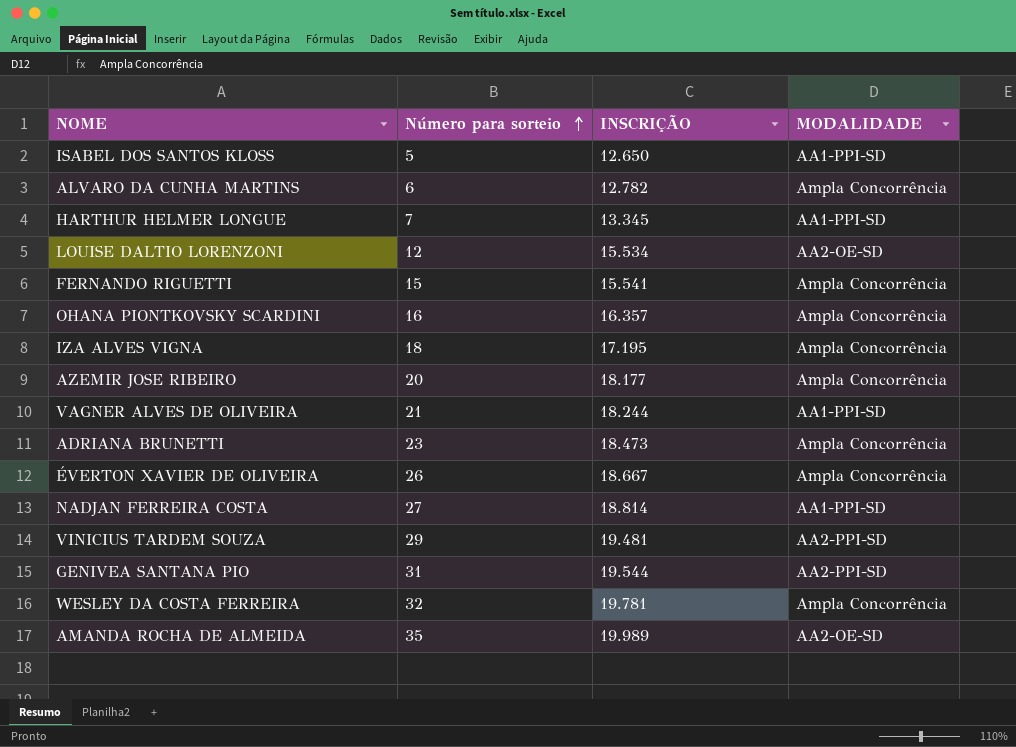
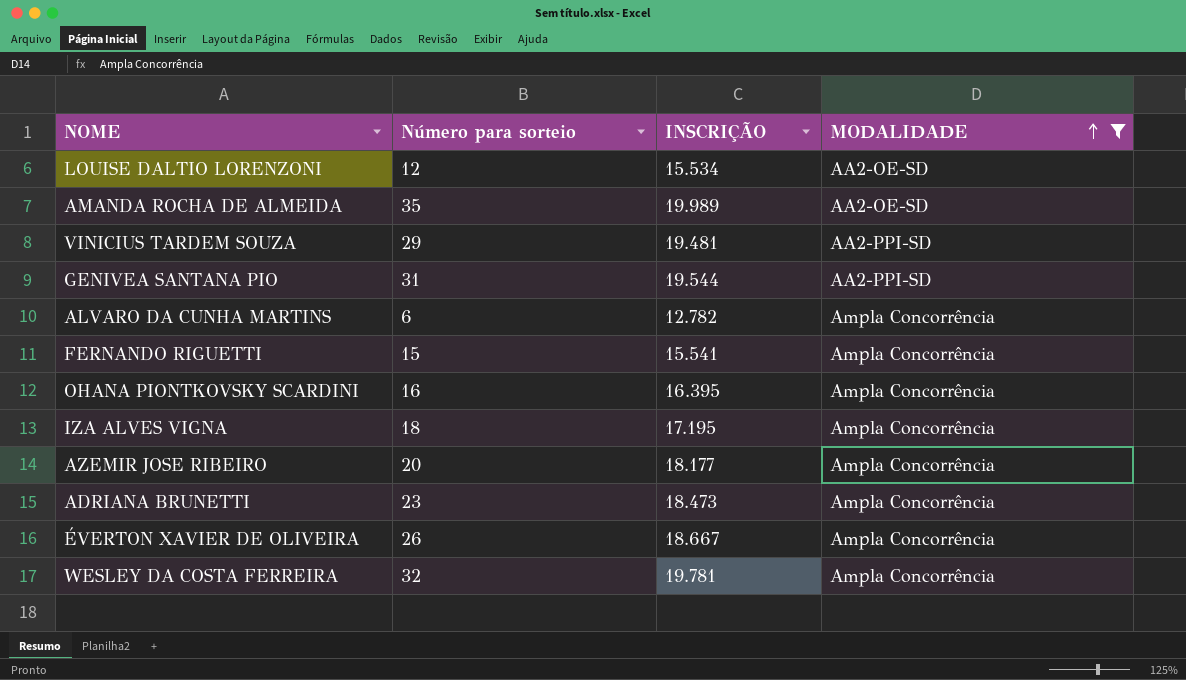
filter: none -> MODALIDADE != AA1-PPI-SD
row order: Número para sorteio ascending -> MODALIDADE ascending
OHANA PIONTKOVSKY SCARDINI | INSCRIÇÃO: 16.357 -> 16.395

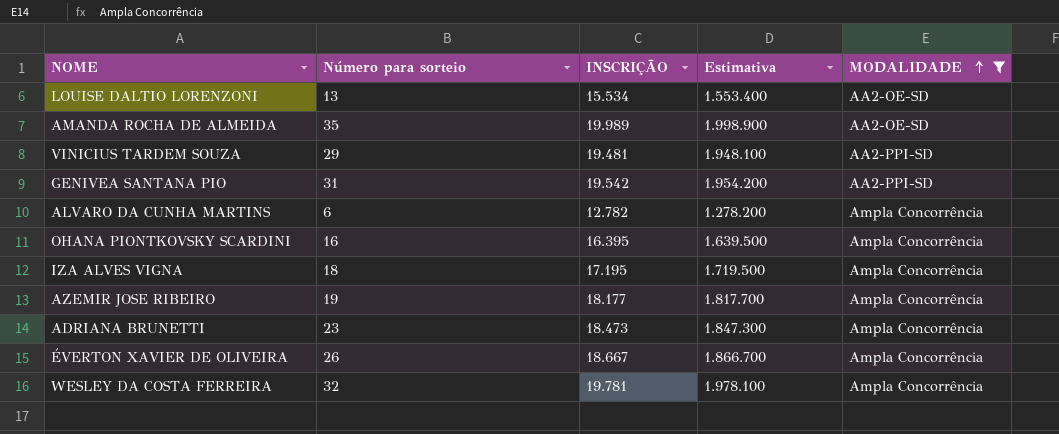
column Estimativa | formula: none -> [INSCRIÇÃO] * 100
row FERNANDO RIGUETTI: 15 | 15.541 | Ampla Concorrência -> none
LOUISE DALTIO LORENZONI | Número para sorteio: 12 -> 13
GENIVEA SANTANA PIO | INSCRIÇÃO: 19.544 -> 19.542
AZEMIR JOSE RIBEIRO | Número para sorteio: 20 -> 19

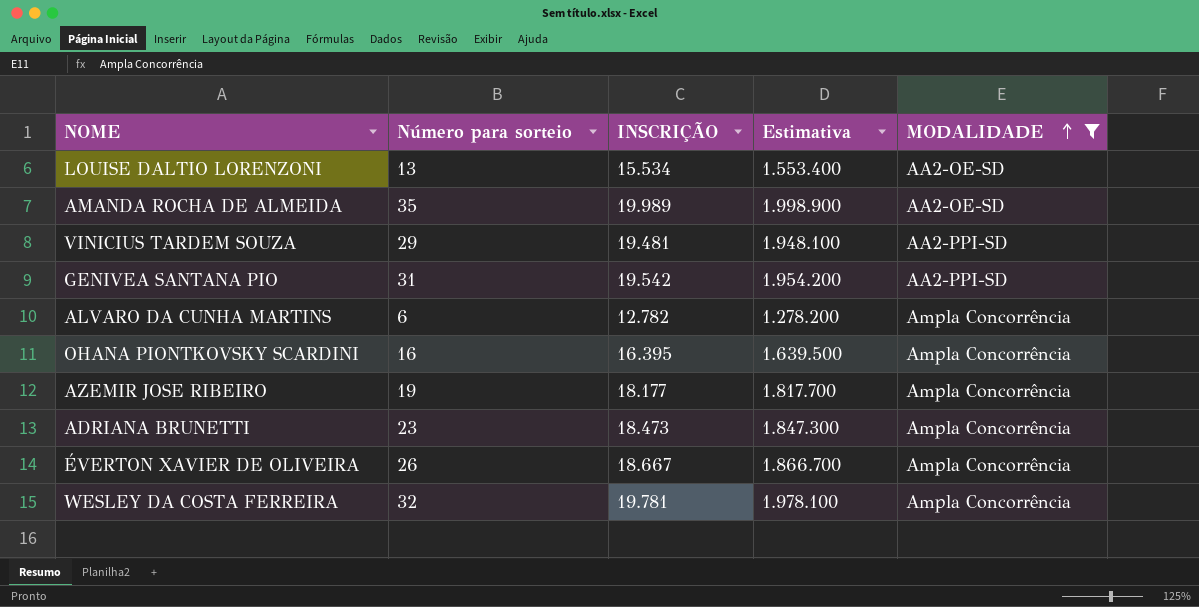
row IZA ALVES VIGNA: 18 | 17.195 | 1.719.500 | Ampla Concorrência -> none

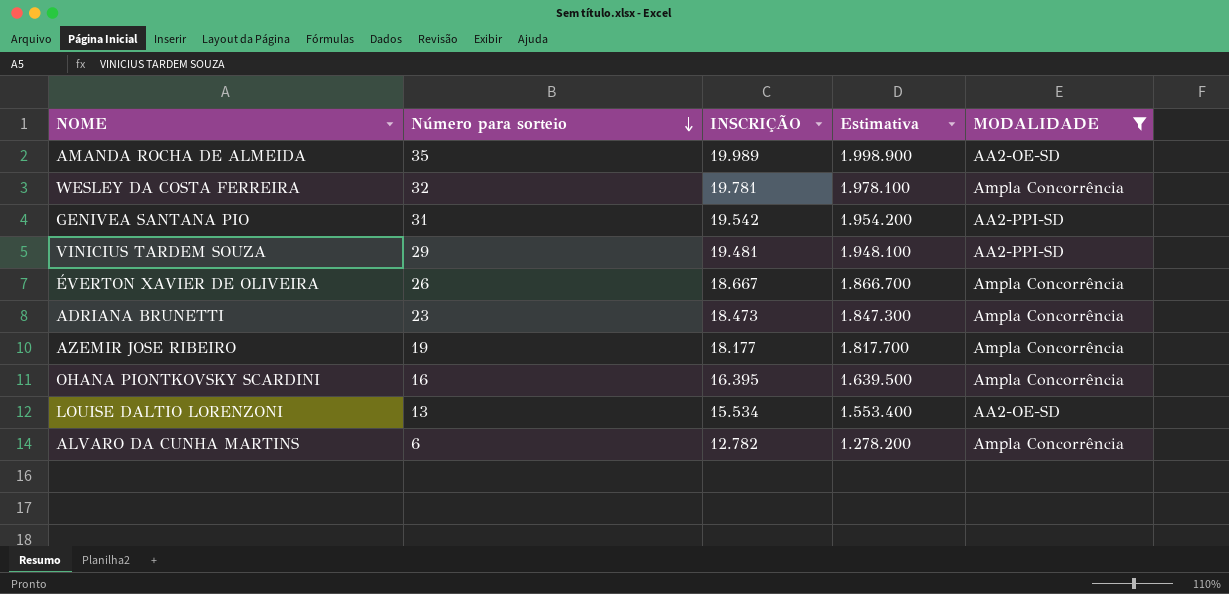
row order: MODALIDADE ascending -> Número para sorteio descending

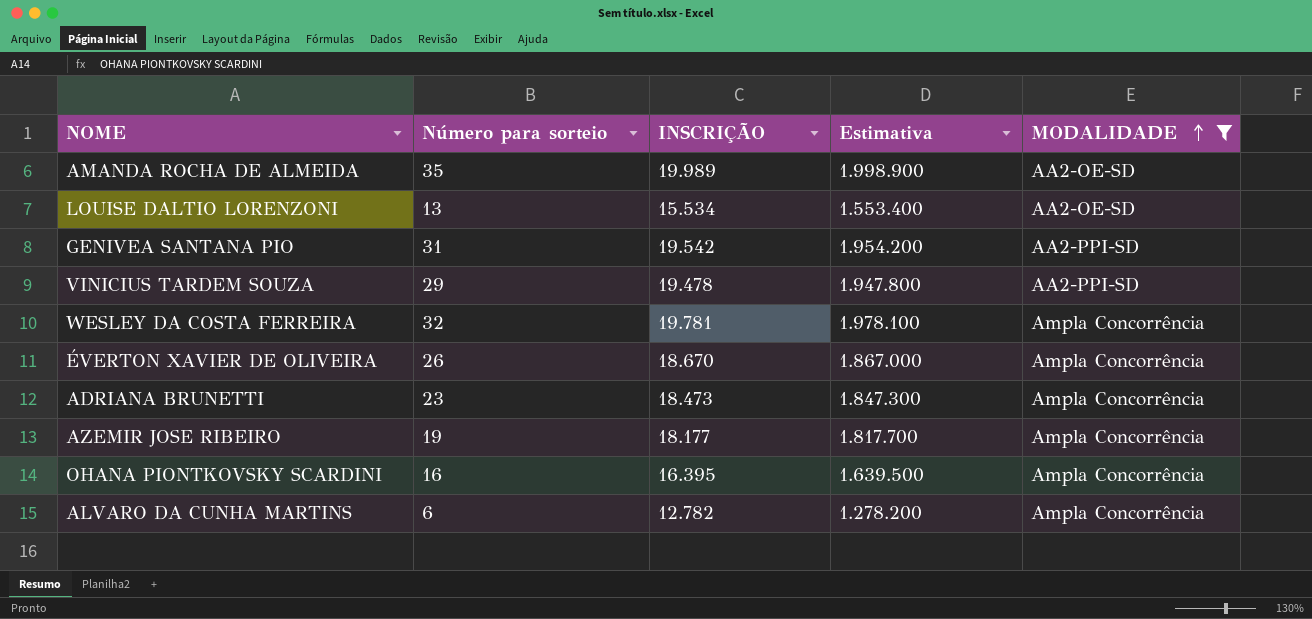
row order: Número para sorteio descending -> MODALIDADE ascending
VINICIUS TARDEM SOUZA | INSCRIÇÃO: 19.481 -> 19.478
VINICIUS TARDEM SOUZA | Estimativa: 1.948.100 -> 1.947.800
ÉVERTON XAVIER DE OLIVEIRA | INSCRIÇÃO: 18.667 -> 18.670
ÉVERTON XAVIER DE OLIVEIRA | Estimativa: 1.866.700 -> 1.867.000

